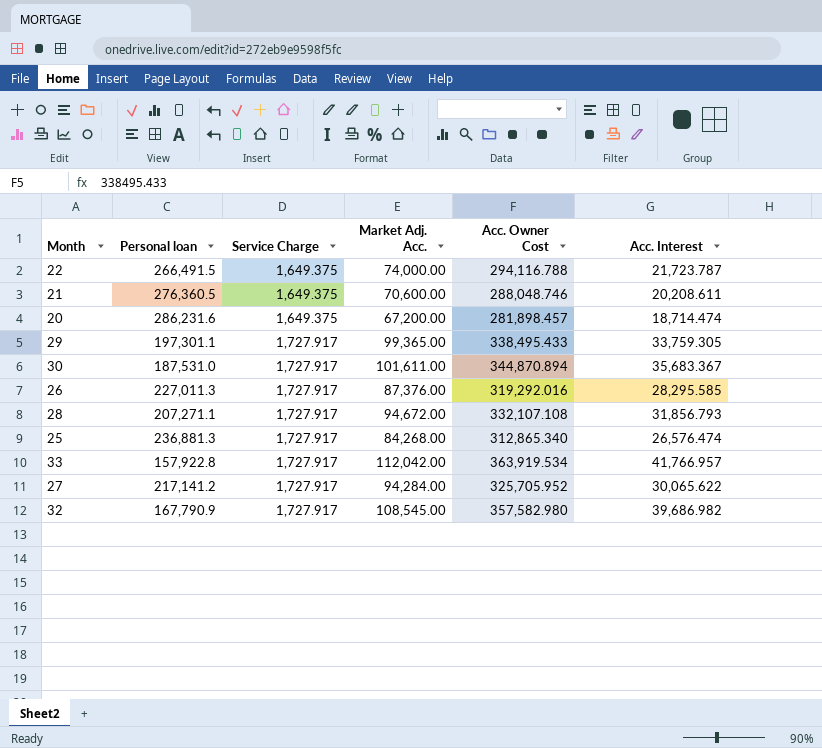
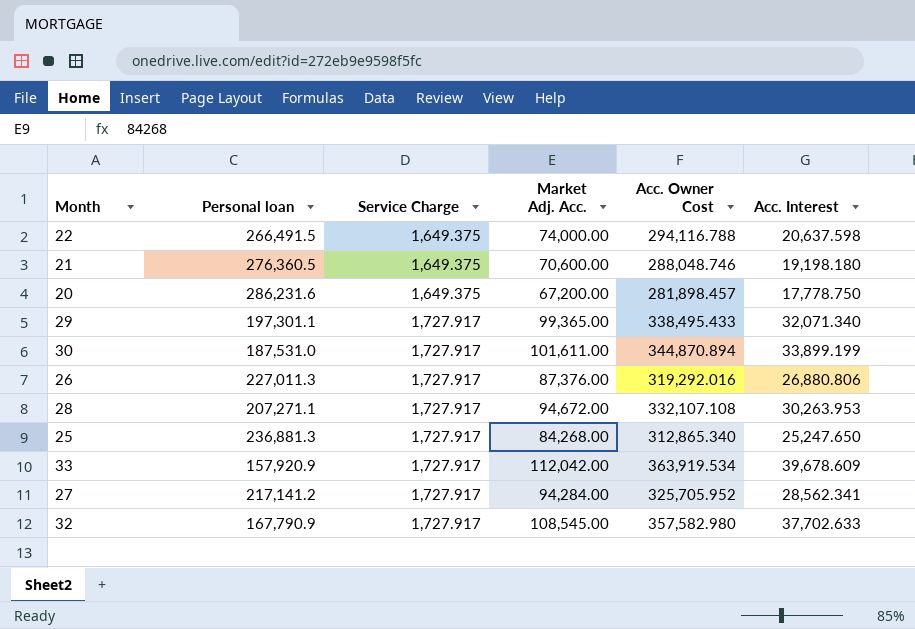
22 | Acc. Interest: 21,723.787 -> 20,637.598
21 | Acc. Interest: 20,208.611 -> 19,198.180
20 | Acc. Interest: 18,714.474 -> 17,778.750
29 | Acc. Interest: 33,759.305 -> 32,071.340
30 | Acc. Interest: 35,683.367 -> 33,899.199
26 | Acc. Interest: 28,295.585 -> 26,880.806
28 | Acc. Interest: 31,856.793 -> 30,263.953
25 | Acc. Interest: 26,576.474 -> 25,247.650
33 | Personal loan: 157,922.8 -> 157,920.9
33 | Acc. Interest: 41,766.957 -> 39,678.609
27 | Acc. Interest: 30,065.622 -> 28,562.341
32 | Acc. Interest: 39,686.982 -> 37,702.633

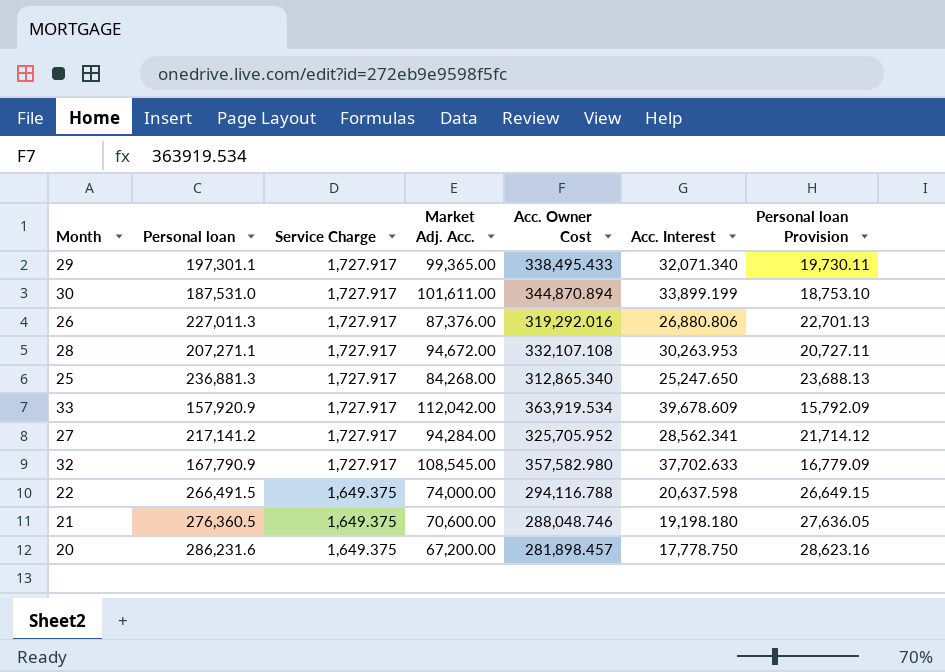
row order: Service Charge ascending -> Service Charge descending
column Personal loan Provision | formula: none -> [Personal loan] * 0.1

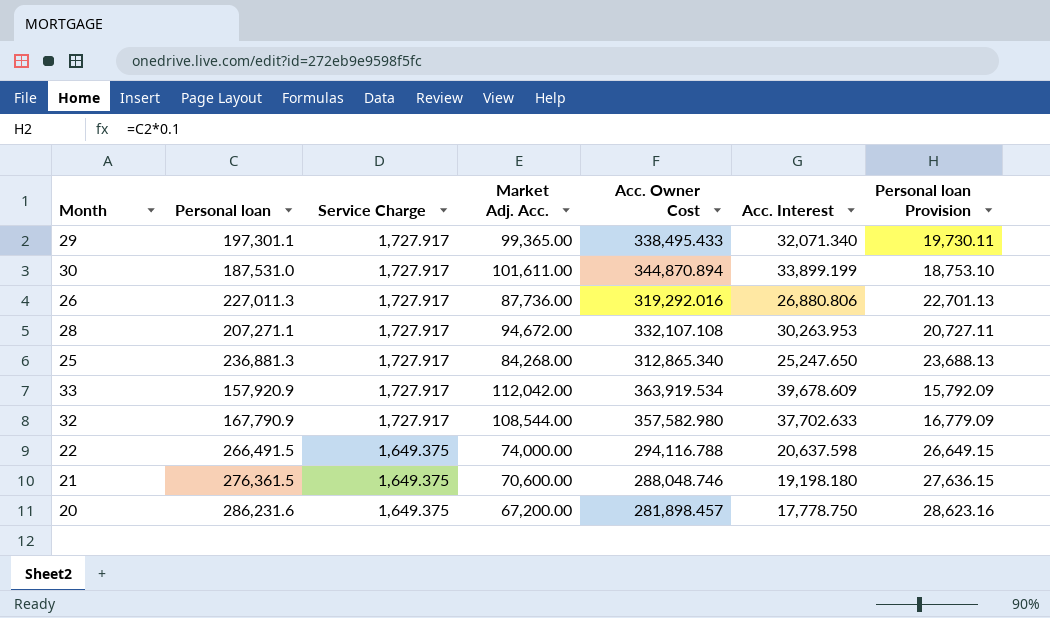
row 27: 217,141.2 | 1,727.917 | 94,284.00 | 325,705.952 | 28,562.341 | 21,714.12 -> none
26 | Market Adj. Acc.: 87,376.00 -> 87,736.00
32 | Market Adj. Acc.: 108,545.00 -> 108,544.00
21 | Personal loan: 276,360.5 -> 276,361.5
21 | Personal loan Provision: 27,636.05 -> 27,636.15

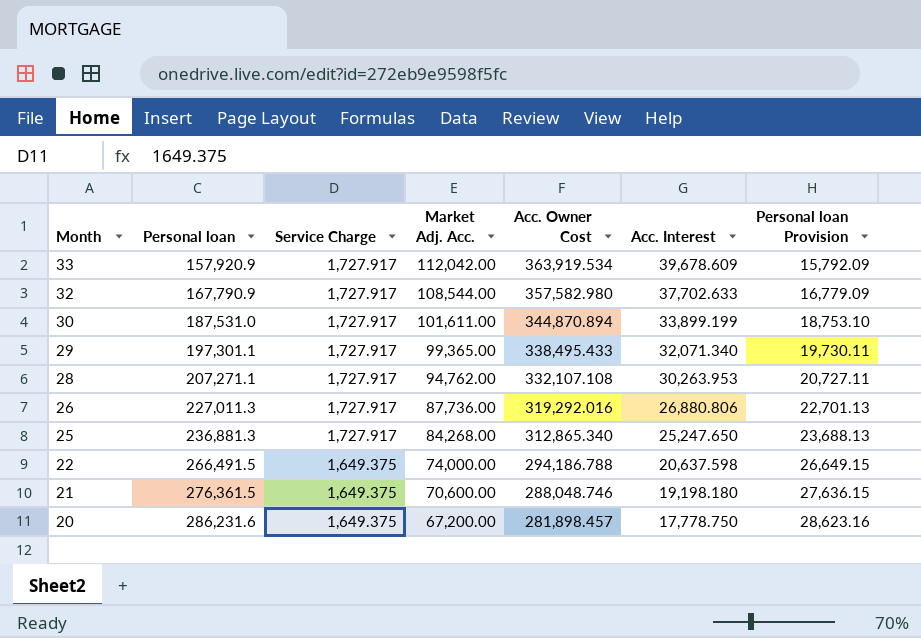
row order: Service Charge descending -> Month descending
28 | Market Adj. Acc.: 94,672.00 -> 94,762.00
22 | Acc. Owner Cost: 294,116.788 -> 294,186.788

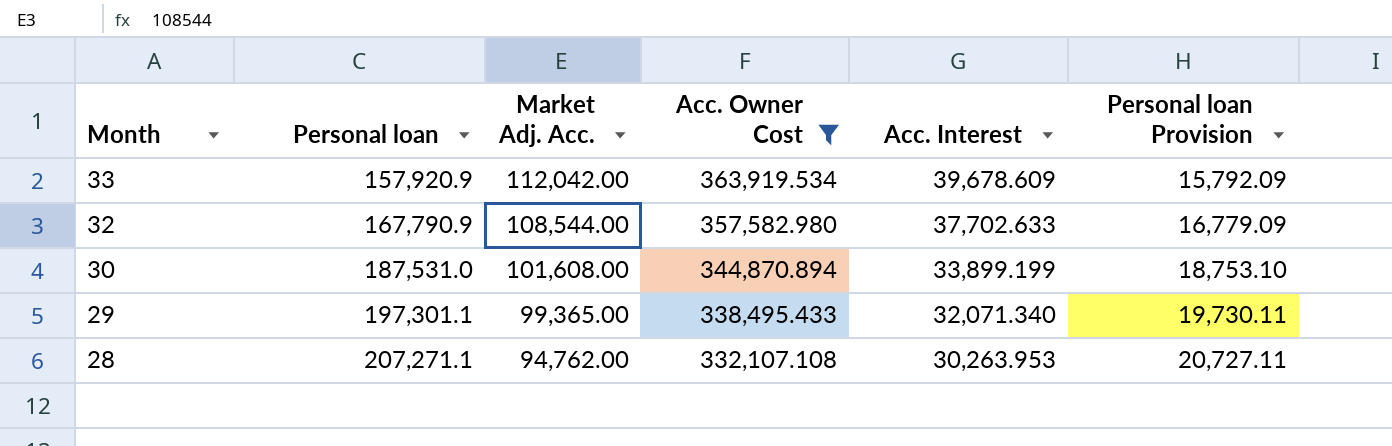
filter: none -> Acc. Owner Cost >= 332,107.108
column Service Charge | position: 3 -> none
30 | Market Adj. Acc.: 101,611.00 -> 101,608.00

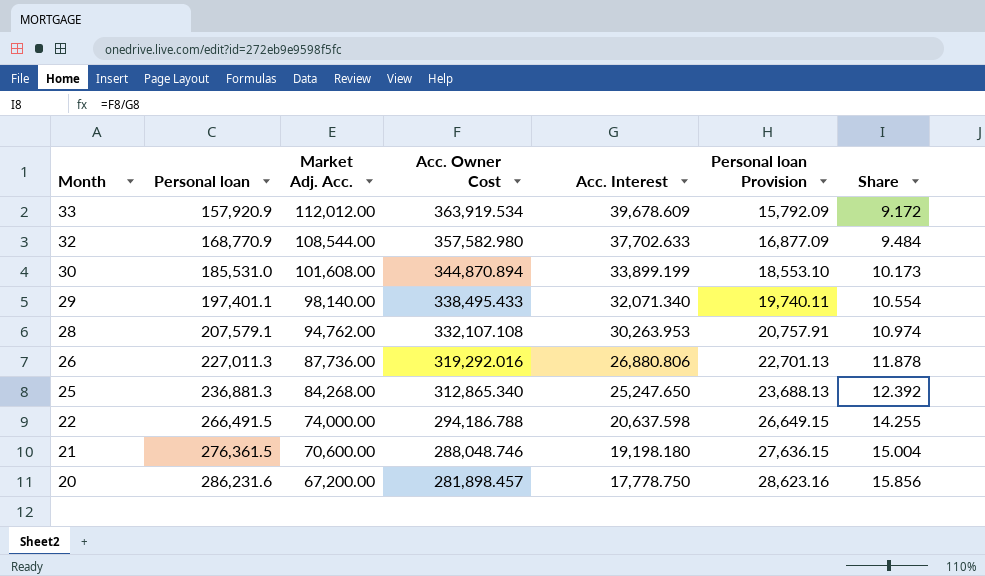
filter: Acc. Owner Cost >= 332,107.108 -> none
column Share | formula: none -> [Acc. Owner Cost] / [Acc. Interest]
33 | Market Adj. Acc.: 112,042.00 -> 112,012.00
32 | Personal loan: 167,790.9 -> 168,770.9
32 | Personal loan Provision: 16,779.09 -> 16,877.09
30 | Personal loan: 187,531.0 -> 185,531.0
30 | Personal loan Provision: 18,753.10 -> 18,553.10
29 | Personal loan: 197,301.1 -> 197,401.1
29 | Market Adj. Acc.: 99,365.00 -> 98,140.00
29 | Personal loan Provision: 19,730.11 -> 19,740.11
28 | Personal loan: 207,271.1 -> 207,579.1
28 | Personal loan Provision: 20,727.11 -> 20,757.91

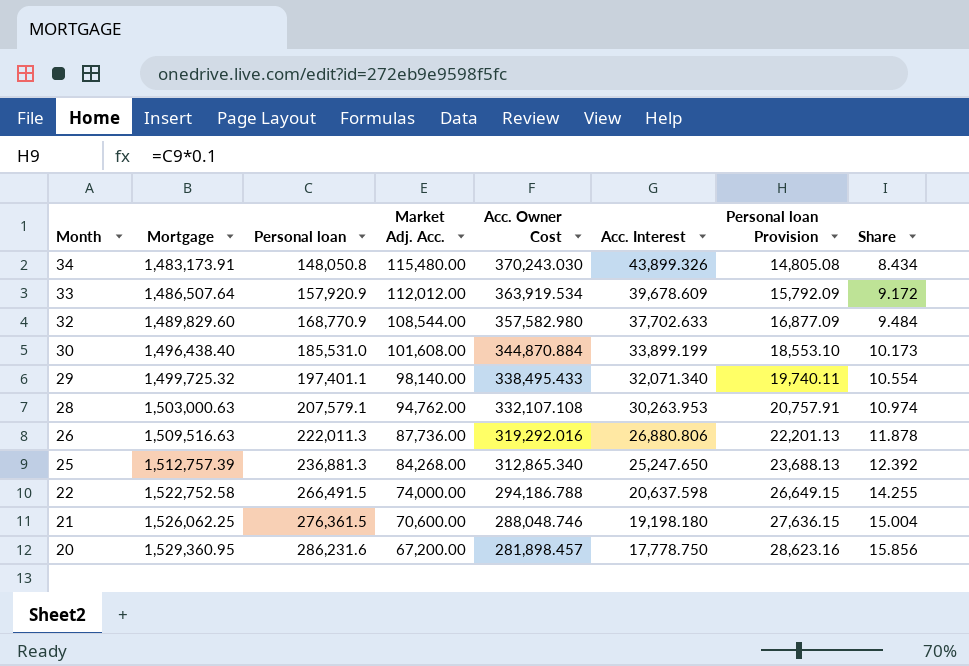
column Mortgage | position: none -> 2
row 34: none -> 1,483,173.91 | 148,050.8 | 115,480.00 | 370,243.030 | 43,899.326 | 14,805.08 | 8.434
30 | Acc. Owner Cost: 344,870.894 -> 344,870.884
26 | Personal loan: 227,011.3 -> 222,011.3
26 | Personal loan Provision: 22,701.13 -> 22,201.13

